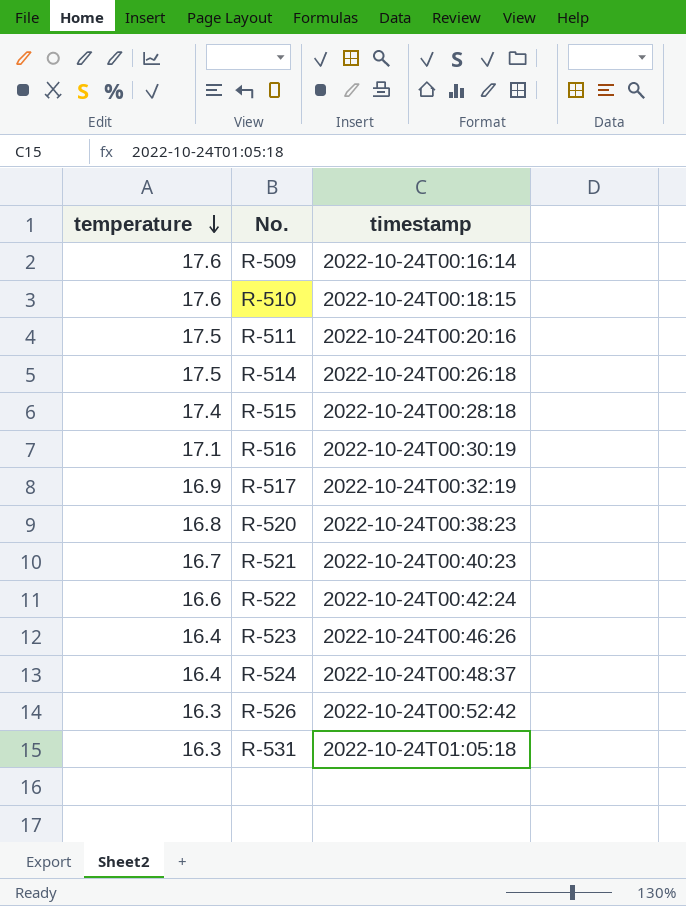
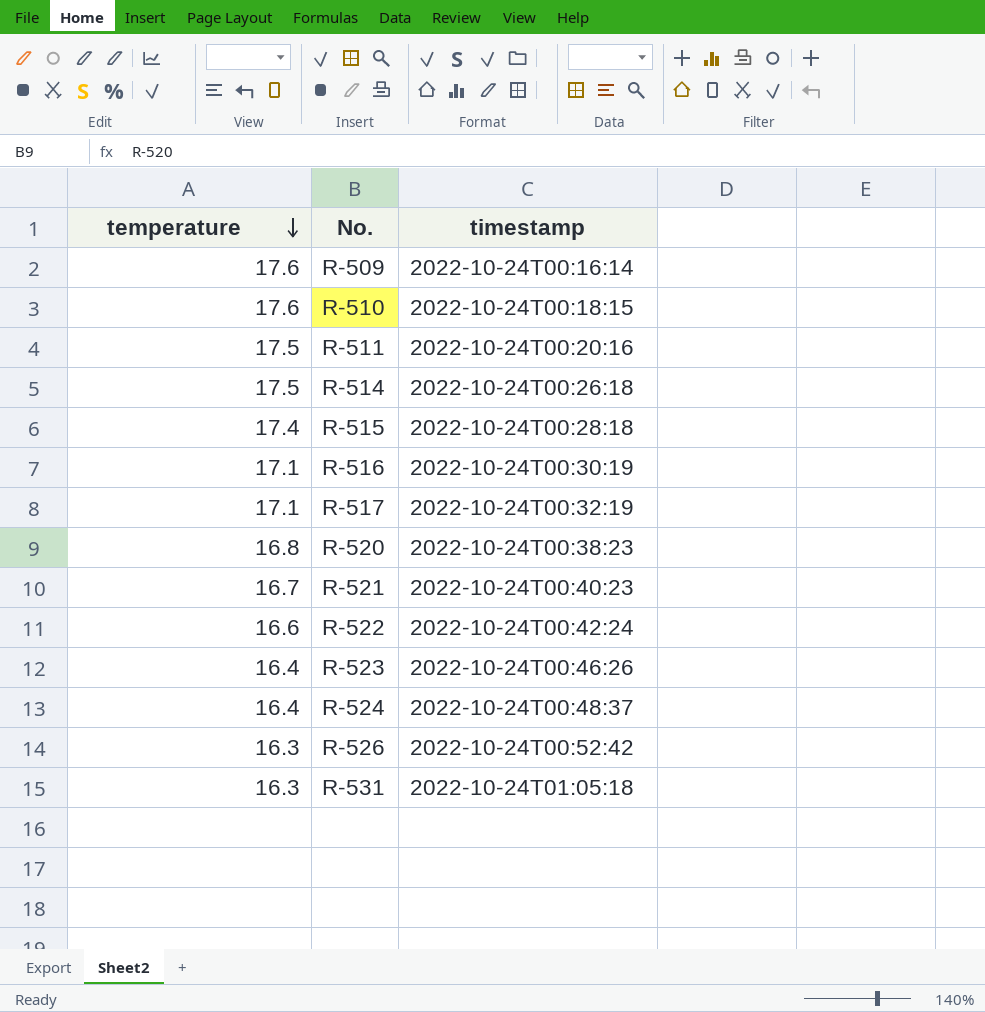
R-517 | temperature: 16.9 -> 17.1

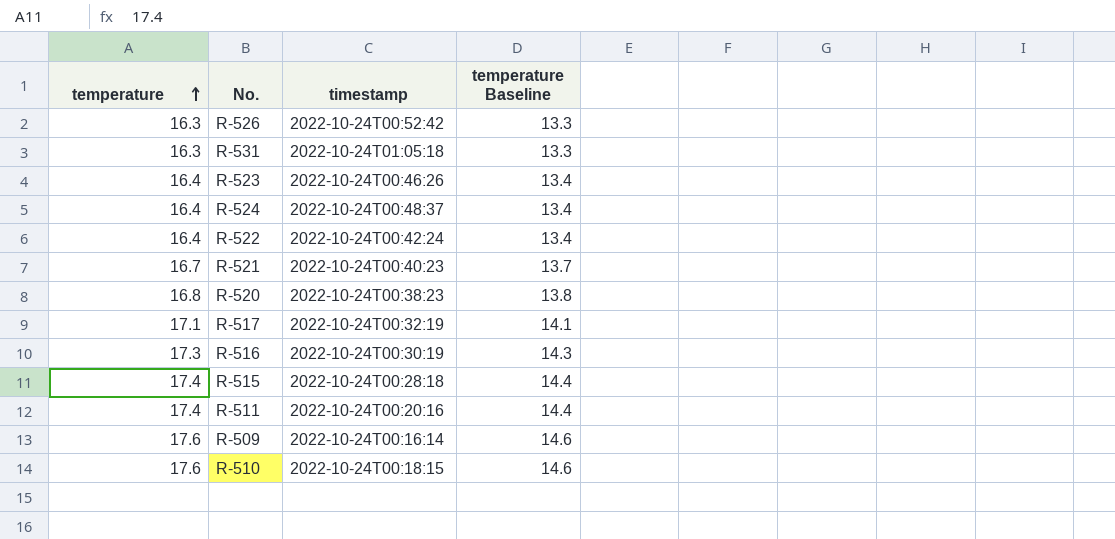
row order: temperature descending -> temperature ascending
column temperature Baseline | formula: none -> [temperature] - 3
row R-514: 17.5 | 2022-10-24T00:26:18 -> none
R-522 | temperature: 16.6 -> 16.4
R-516 | temperature: 17.1 -> 17.3
R-511 | temperature: 17.5 -> 17.4

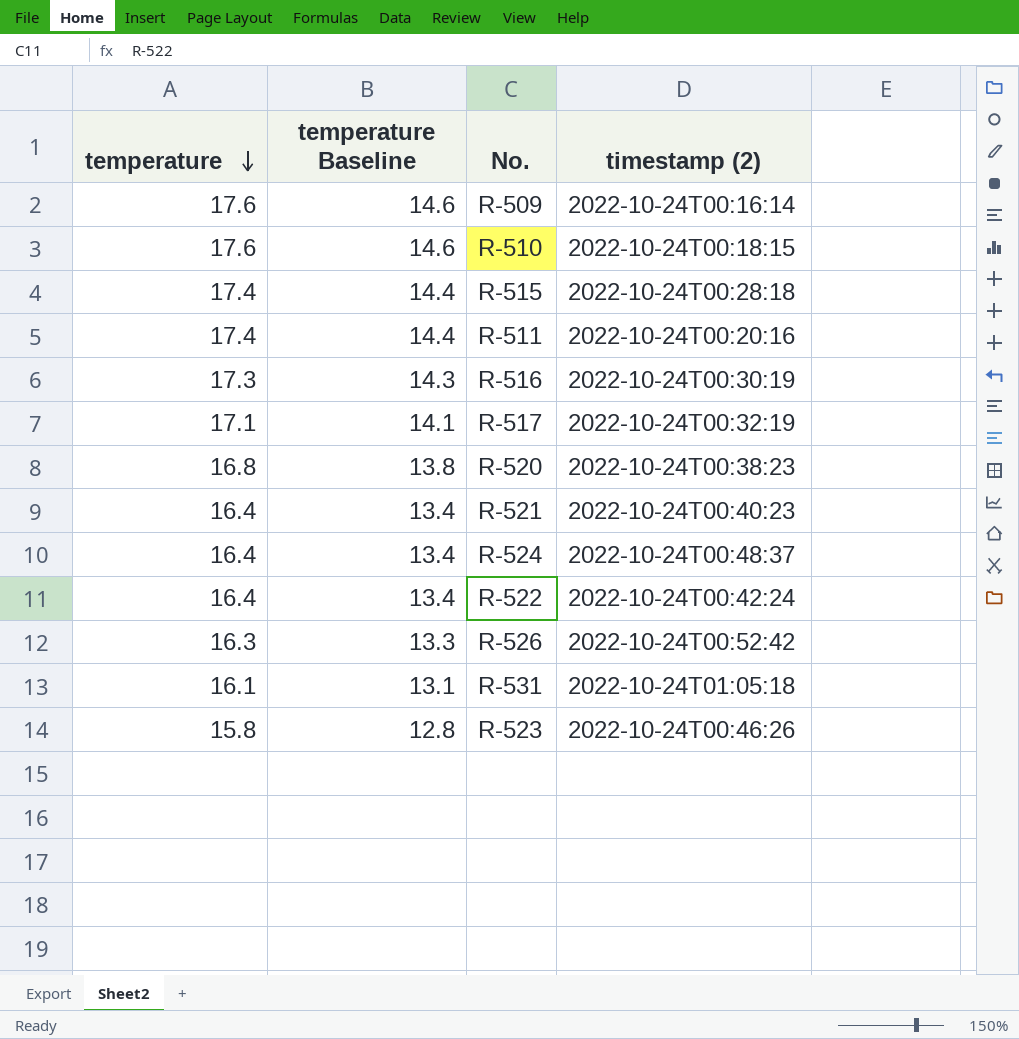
row order: temperature ascending -> temperature descending
column temperature Baseline | position: 4 -> 2
column name: timestamp -> timestamp (2)
R-521 | temperature: 16.7 -> 16.4
R-521 | temperature Baseline: 13.7 -> 13.4
R-531 | temperature: 16.3 -> 16.1
R-531 | temperature Baseline: 13.3 -> 13.1
R-523 | temperature: 16.4 -> 15.8
R-523 | temperature Baseline: 13.4 -> 12.8

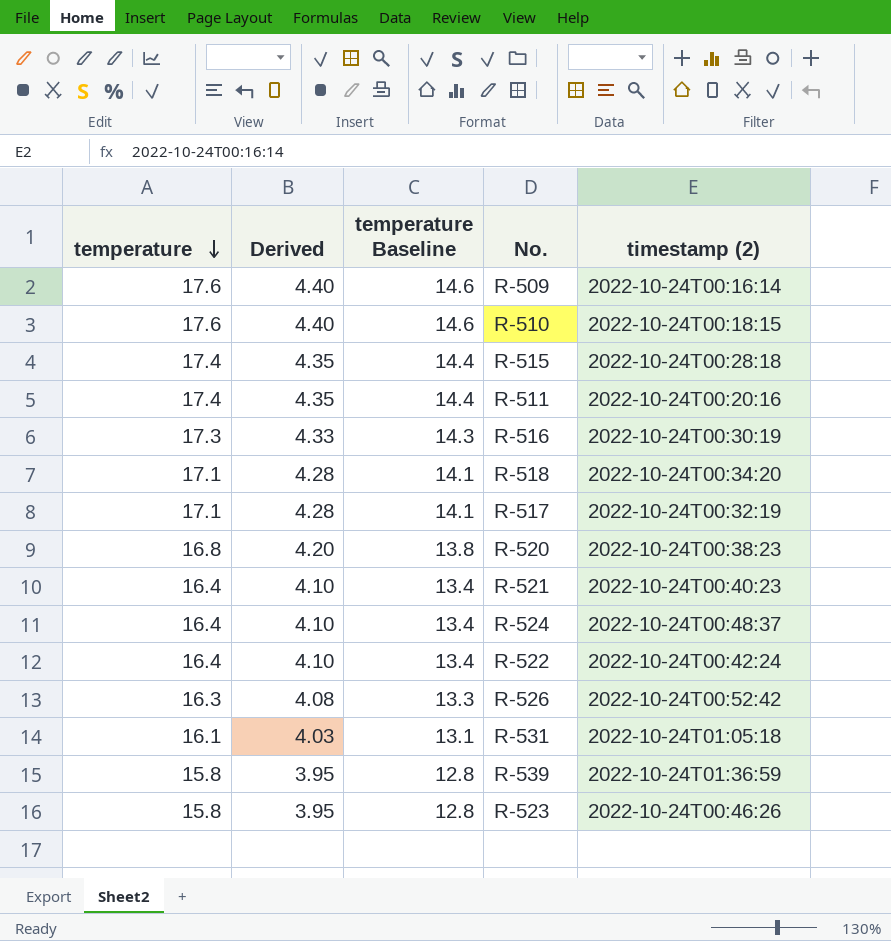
column Derived | formula: none -> [temperature] * 0.25
row R-518: none -> 17.1 | 4.28 | 14.1 | 2022-10-24T00:34:20
row R-539: none -> 15.8 | 3.95 | 12.8 | 2022-10-24T01:36:59

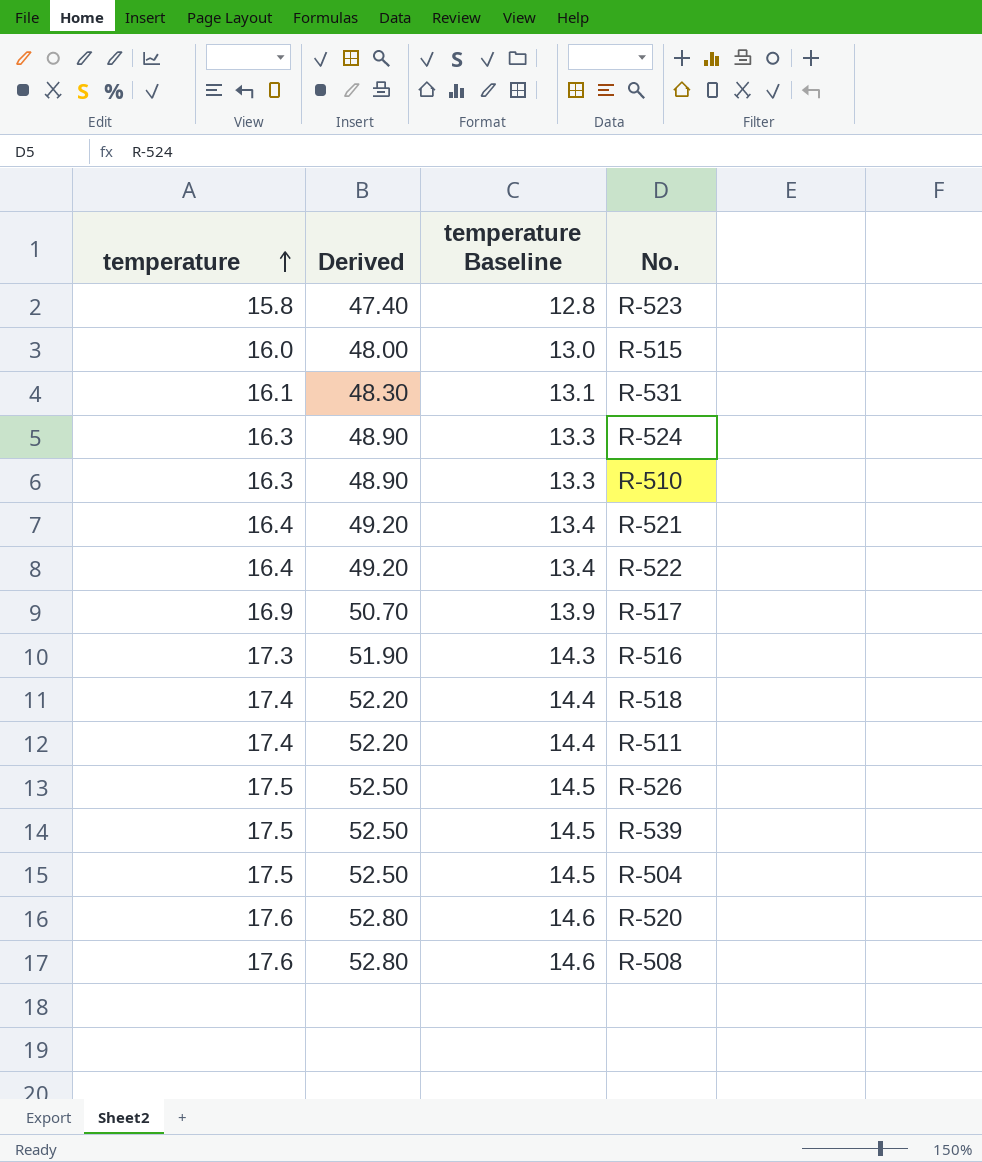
row order: temperature descending -> temperature ascending
column timestamp (2) | position: 5 -> none
column Derived | formula: [temperature] * 0.25 -> [temperature] * 3
row R-509: 17.6 | 4.40 | 14.6 | 2022-10-24T00:16:14 -> none
R-515 | temperature: 17.4 -> 16.0
R-515 | temperature Baseline: 14.4 -> 13.0
R-524 | temperature: 16.4 -> 16.3
R-524 | temperature Baseline: 13.4 -> 13.3
R-510 | temperature: 17.6 -> 16.3
R-510 | temperature Baseline: 14.6 -> 13.3
R-517 | temperature: 17.1 -> 16.9
R-517 | temperature Baseline: 14.1 -> 13.9
R-518 | temperature: 17.1 -> 17.4
R-518 | temperature Baseline: 14.1 -> 14.4
R-526 | temperature: 16.3 -> 17.5
R-526 | temperature Baseline: 13.3 -> 14.5
R-539 | temperature: 15.8 -> 17.5
R-539 | temperature Baseline: 12.8 -> 14.5
row R-504: none -> 17.5 | 52.50 | 14.5
R-520 | temperature: 16.8 -> 17.6
R-520 | temperature Baseline: 13.8 -> 14.6
row R-508: none -> 17.6 | 52.80 | 14.6

